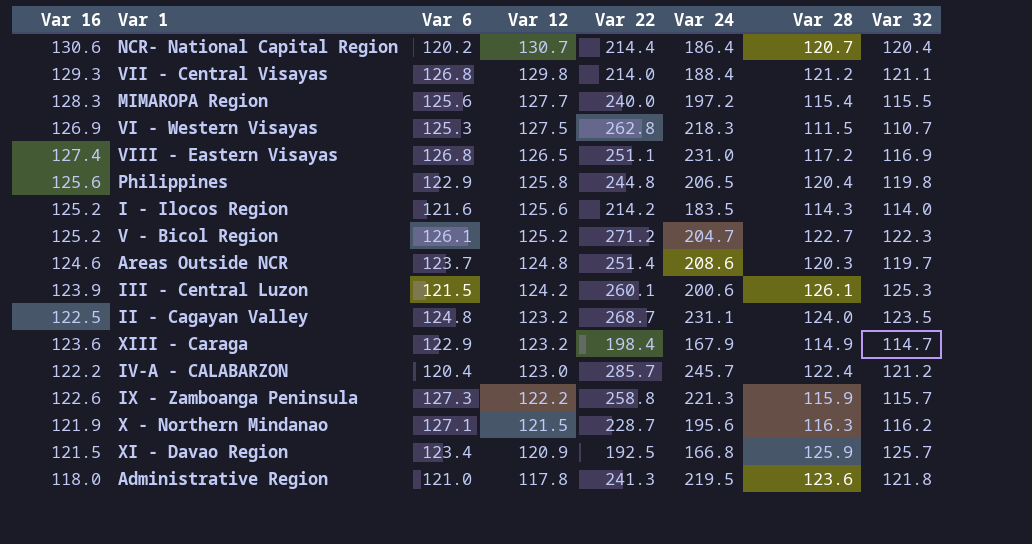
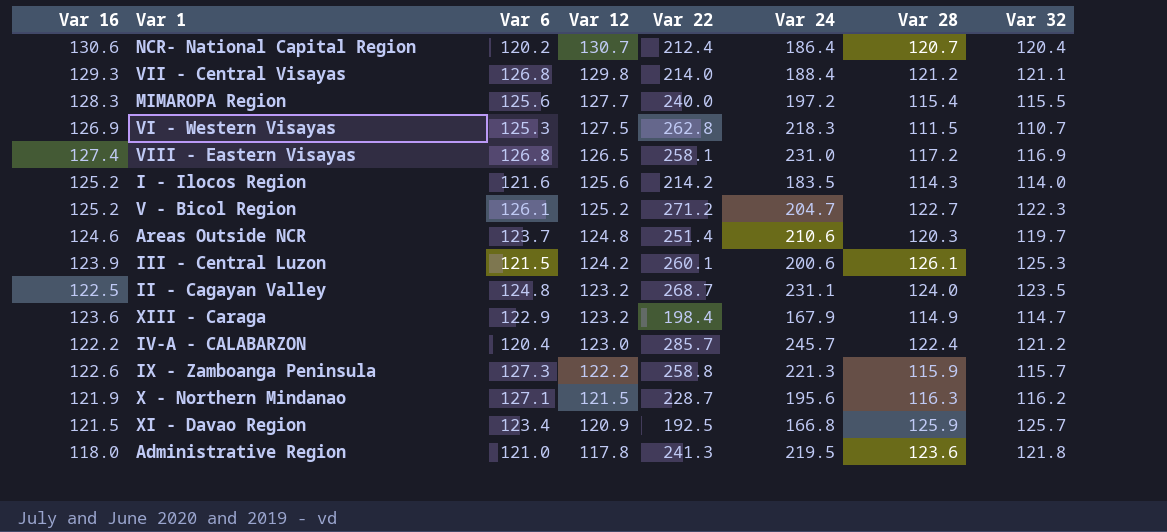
row Philippines: 125.6 | 122.9 | 125.8 | 244.8 | 206.5 | 120.4 | 119.8 -> none
NCR- National Capital Region | Var 22: 214.4 -> 212.4
VIII - Eastern Visayas | Var 22: 251.1 -> 258.1
Areas Outside NCR | Var 24: 208.6 -> 210.6

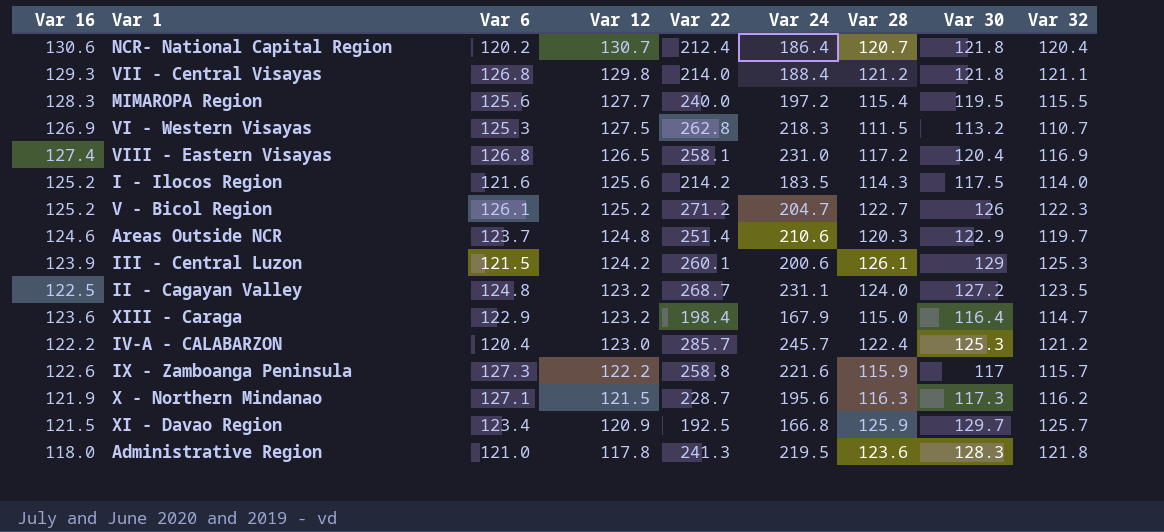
column Var 30 | position: none -> 8
XIII - Caraga | Var 28: 114.9 -> 115.0
IX - Zamboanga Peninsula | Var 24: 221.3 -> 221.6

